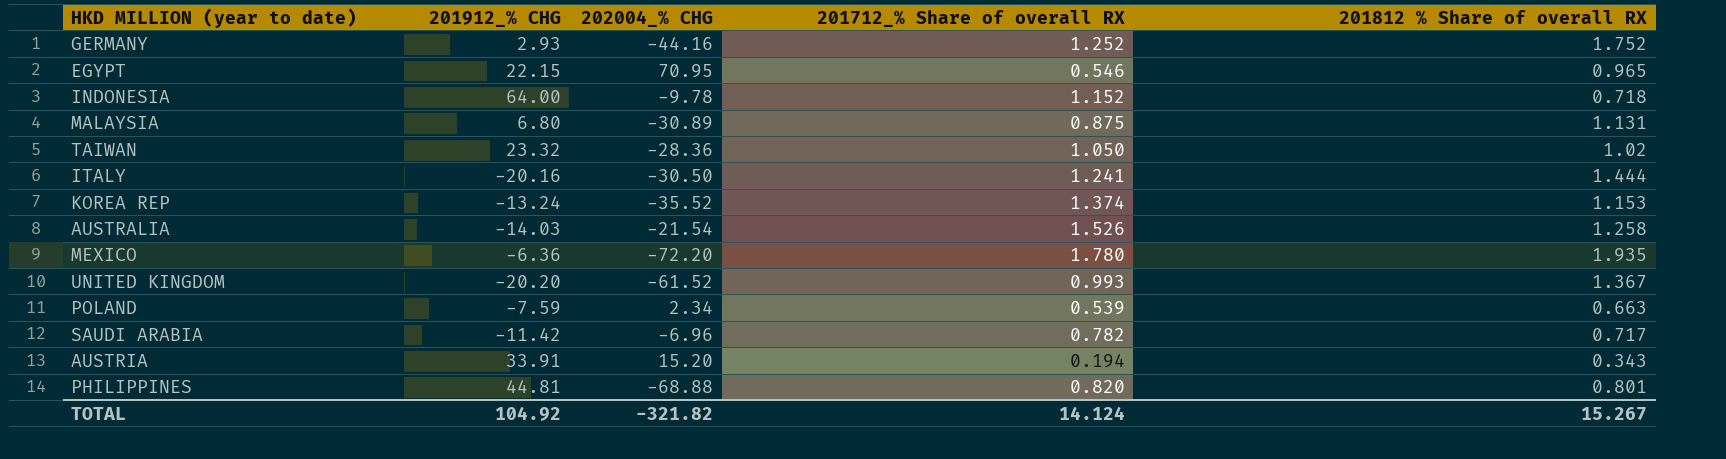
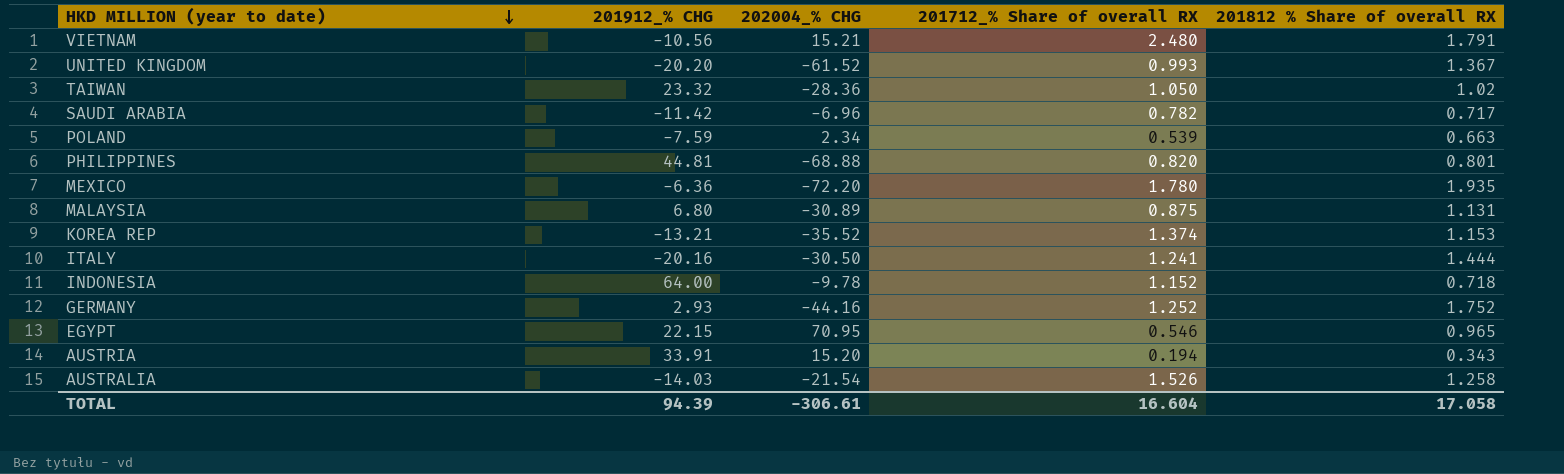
row order: none -> HKD MILLION (year to date) descending
row VIETNAM: none -> -10.56 | 15.21 | 2.480 | 1.791
KOREA REP | 201912_% CHG: -13.24 -> -13.21
TOTAL | 201912_% CHG: 104.92 -> 94.39
TOTAL | 202004_% CHG: -321.82 -> -306.61
TOTAL | 201712_% Share of overall RX: 14.124 -> 16.604
TOTAL | 201812 % Share of overall RX: 15.267 -> 17.058

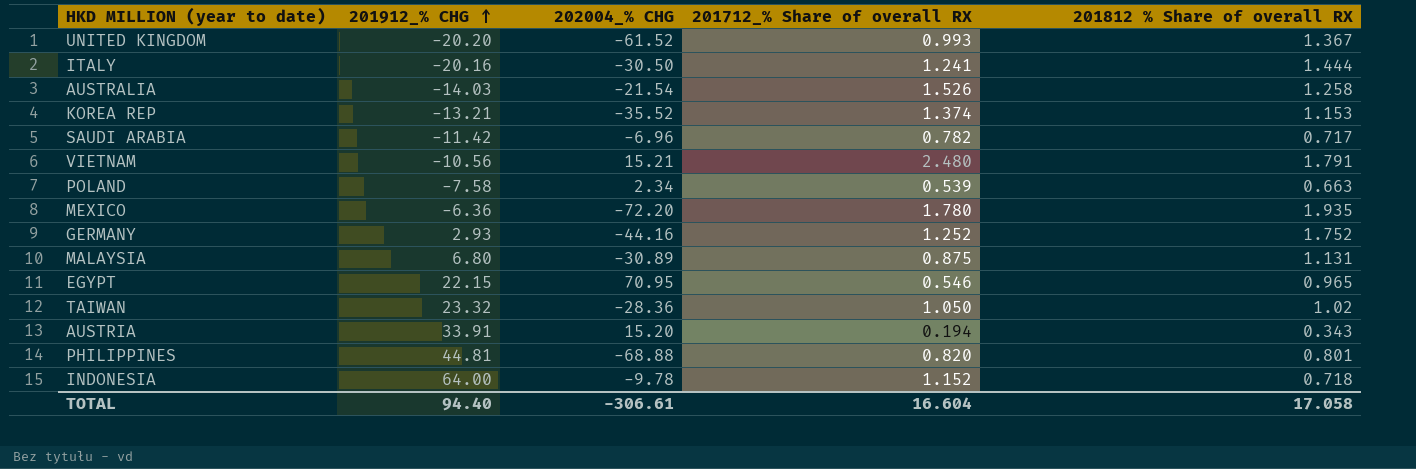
row order: HKD MILLION (year to date) descending -> 201912_% CHG ascending
POLAND | 201912_% CHG: -7.59 -> -7.58
TOTAL | 201912_% CHG: 94.39 -> 94.40

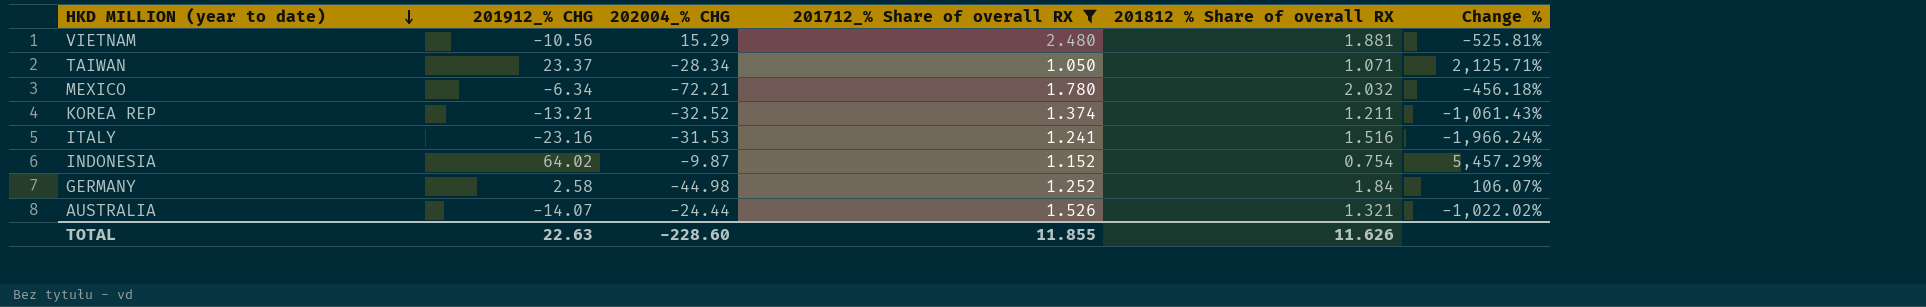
filter: none -> 201712_% Share of overall RX >= 1.050
row order: 201912_% CHG ascending -> HKD MILLION (year to date) descending
column Change % | formula: none -> ([201912_% CHG] - [201712_% Share of overall RX]) / [201712_% Share of overall RX]
VIETNAM | 202004_% CHG: 15.21 -> 15.29
VIETNAM | 201812 % Share of overall RX: 1.791 -> 1.881
TAIWAN | 201912_% CHG: 23.32 -> 23.37
TAIWAN | 202004_% CHG: -28.36 -> -28.34
TAIWAN | 201812 % Share of overall RX: 1.02 -> 1.071
MEXICO | 201912_% CHG: -6.36 -> -6.34
MEXICO | 202004_% CHG: -72.20 -> -72.21
MEXICO | 201812 % Share of overall RX: 1.935 -> 2.032
KOREA REP | 202004_% CHG: -35.52 -> -32.52
KOREA REP | 201812 % Share of overall RX: 1.153 -> 1.211
ITALY | 201912_% CHG: -20.16 -> -23.16
ITALY | 202004_% CHG: -30.50 -> -31.53
ITALY | 201812 % Share of overall RX: 1.444 -> 1.516
INDONESIA | 201912_% CHG: 64.00 -> 64.02
INDONESIA | 202004_% CHG: -9.78 -> -9.87
INDONESIA | 201812 % Share of overall RX: 0.718 -> 0.754
GERMANY | 201912_% CHG: 2.93 -> 2.58
GERMANY | 202004_% CHG: -44.16 -> -44.98
GERMANY | 201812 % Share of overall RX: 1.752 -> 1.84
AUSTRALIA | 201912_% CHG: -14.03 -> -14.07
AUSTRALIA | 202004_% CHG: -21.54 -> -24.44
AUSTRALIA | 201812 % Share of overall RX: 1.258 -> 1.321
TOTAL | 201912_% CHG: 94.40 -> 22.63
TOTAL | 202004_% CHG: -306.61 -> -228.60
TOTAL | 201712_% Share of overall RX: 16.604 -> 11.855
TOTAL | 201812 % Share of overall RX: 17.058 -> 11.626

